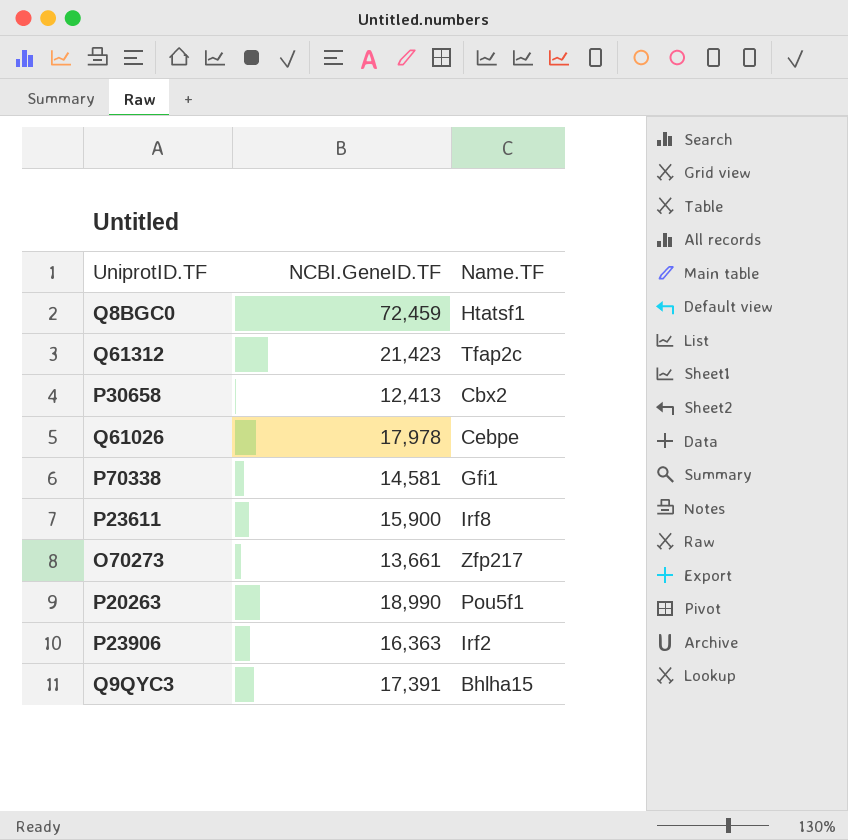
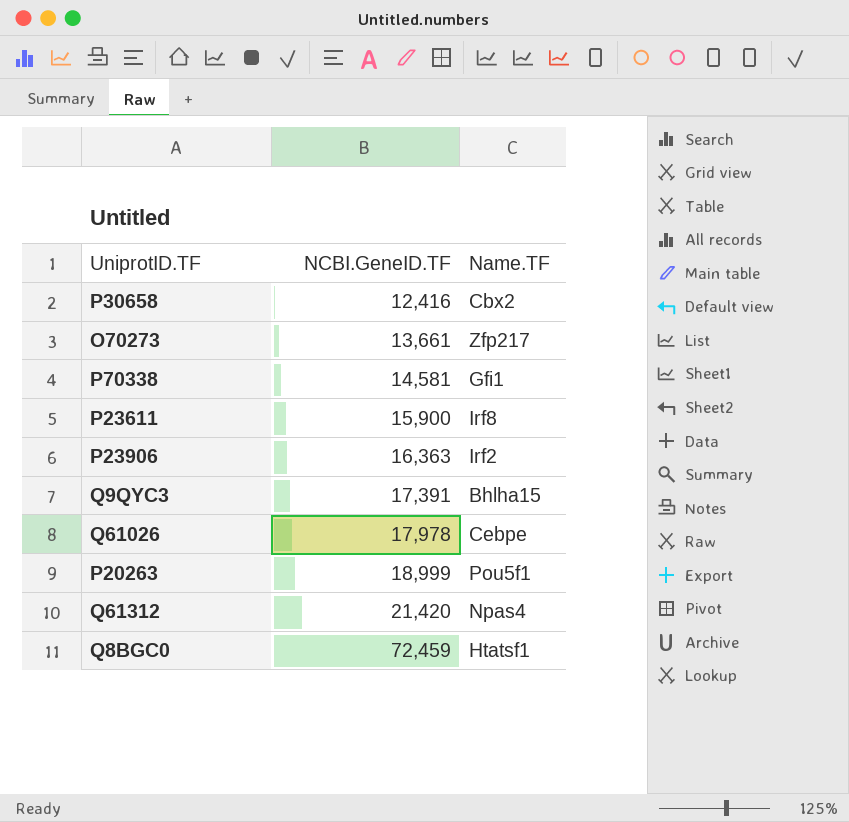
row order: none -> NCBI.GeneID.TF ascending
P30658 | NCBI.GeneID.TF: 12,413 -> 12,416
P20263 | NCBI.GeneID.TF: 18,990 -> 18,999
Q61312 | NCBI.GeneID.TF: 21,423 -> 21,420
Q61312 | Name.TF: Tfap2c -> Npas4

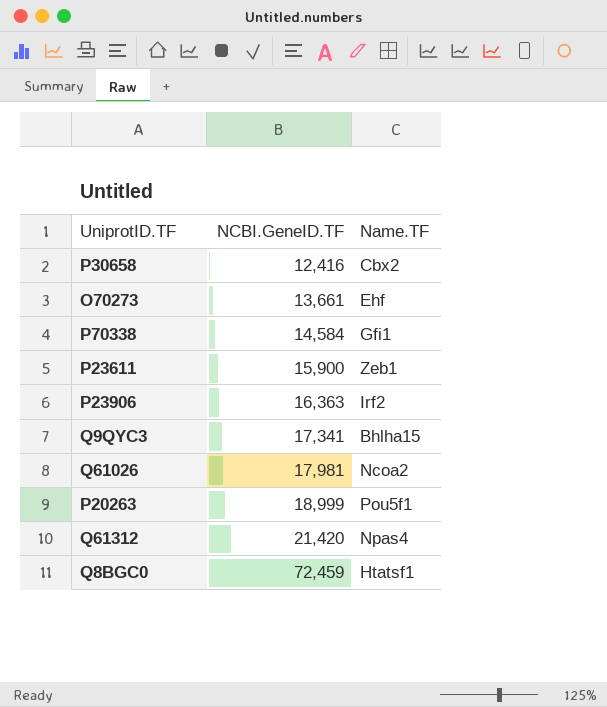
O70273 | Name.TF: Zfp217 -> Ehf
P70338 | NCBI.GeneID.TF: 14,581 -> 14,584
P23611 | Name.TF: Irf8 -> Zeb1
Q9QYC3 | NCBI.GeneID.TF: 17,391 -> 17,341
Q61026 | NCBI.GeneID.TF: 17,978 -> 17,981
Q61026 | Name.TF: Cebpe -> Ncoa2

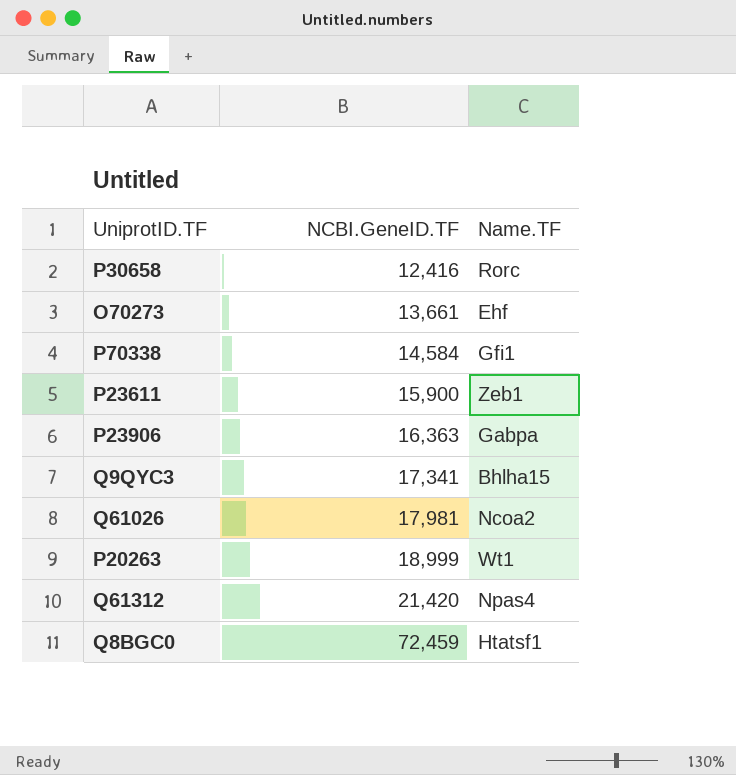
P30658 | Name.TF: Cbx2 -> Rorc
P23906 | Name.TF: Irf2 -> Gabpa
P20263 | Name.TF: Pou5f1 -> Wt1

